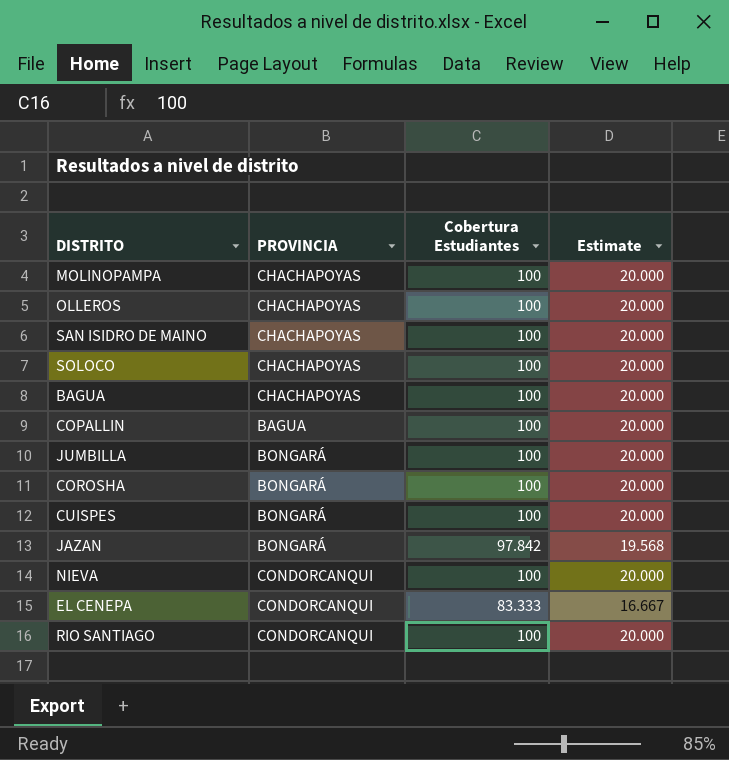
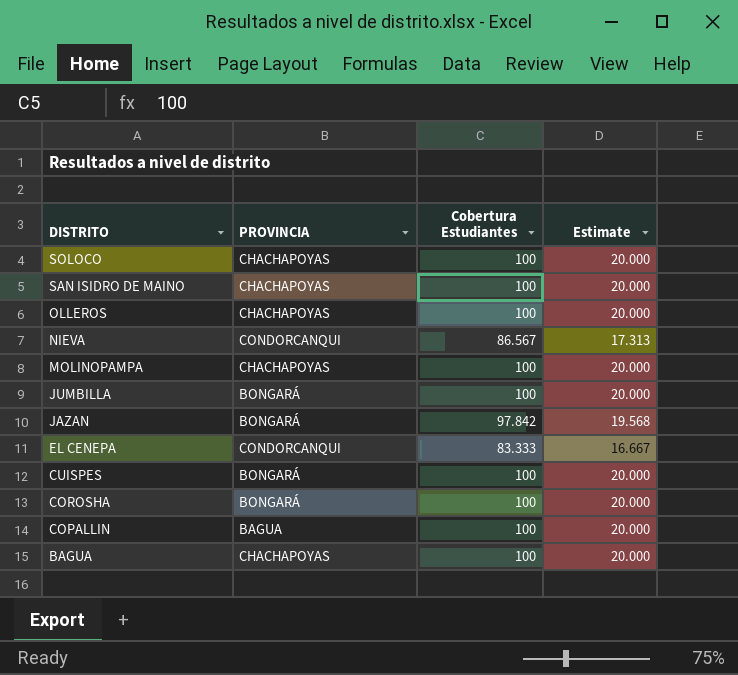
row order: none -> DISTRITO descending
row RIO SANTIAGO: CONDORCANQUI | 100 | 20.000 -> none
NIEVA | Cobertura Estudiantes: 100 -> 86.567
NIEVA | Estimate: 20.000 -> 17.313

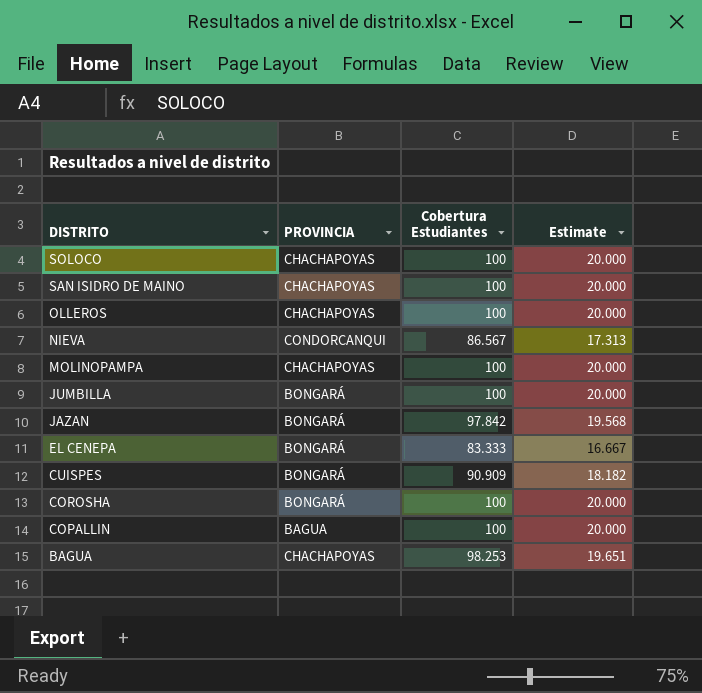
EL CENEPA | PROVINCIA: CONDORCANQUI -> BONGARÁ
CUISPES | Cobertura Estudiantes: 100 -> 90.909
CUISPES | Estimate: 20.000 -> 18.182
BAGUA | Cobertura Estudiantes: 100 -> 98.253
BAGUA | Estimate: 20.000 -> 19.651

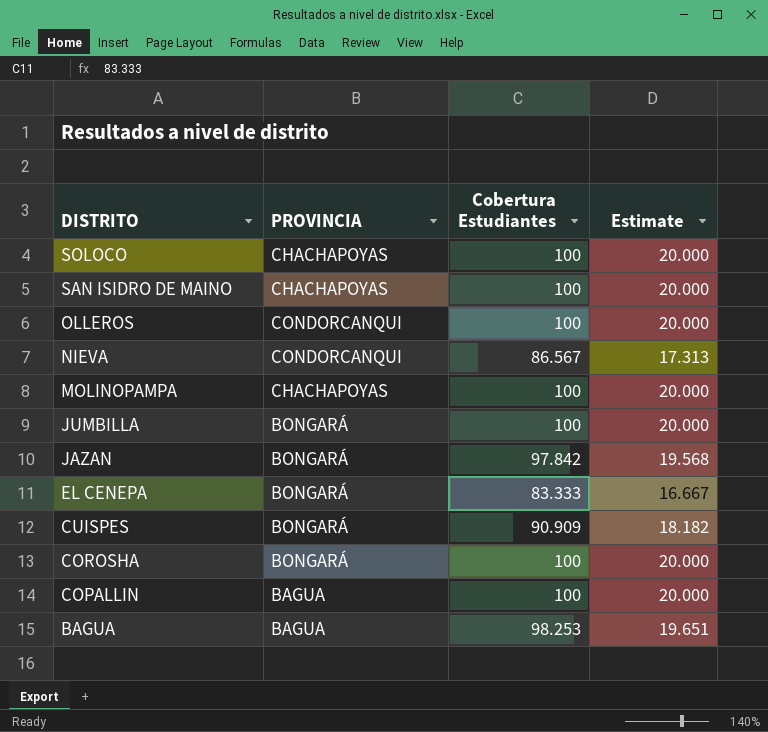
OLLEROS | PROVINCIA: CHACHAPOYAS -> CONDORCANQUI
BAGUA | PROVINCIA: CHACHAPOYAS -> BAGUA

